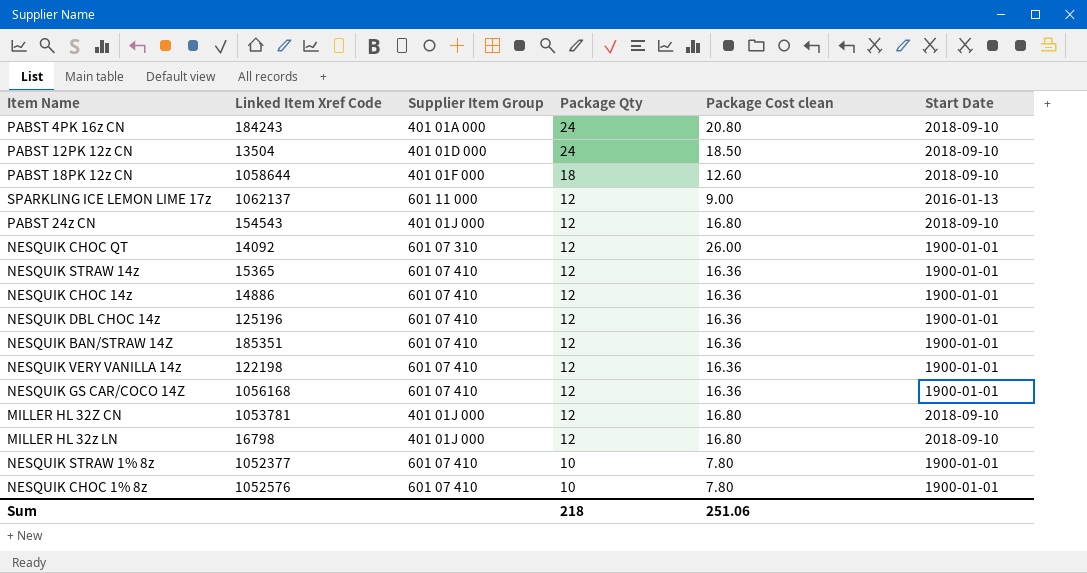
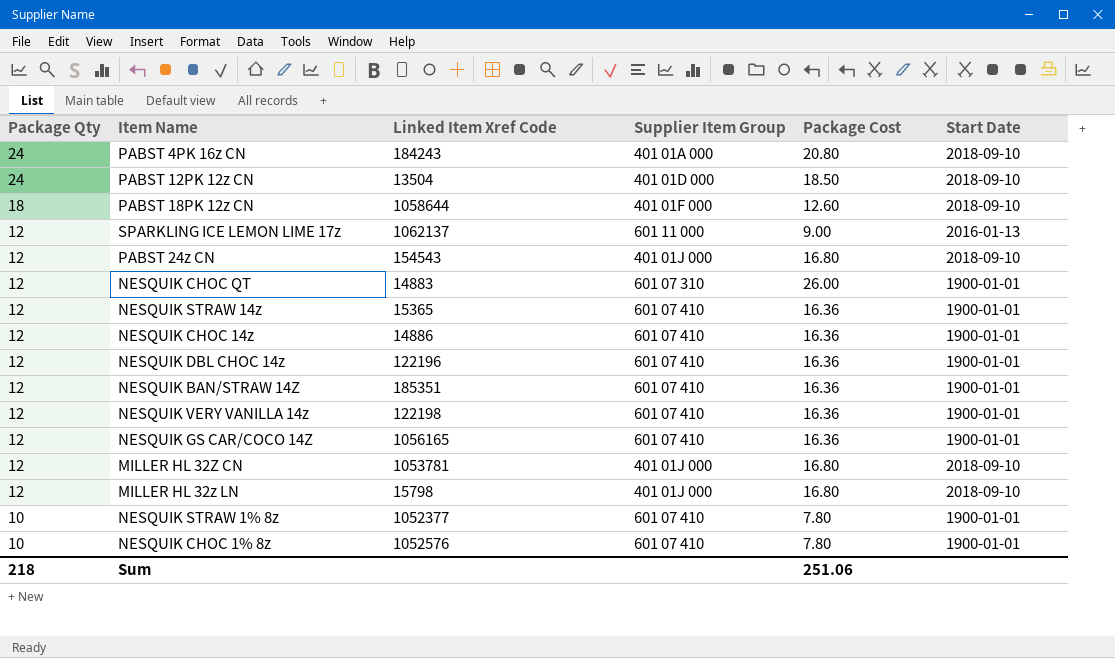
column Package Qty | position: 4 -> 1
column name: Package Cost clean -> Package Cost
NESQUIK CHOC QT | Linked Item Xref Code: 14092 -> 14883
NESQUIK DBL CHOC 14z | Linked Item Xref Code: 125196 -> 122196
NESQUIK GS CAR/COCO 14Z | Linked Item Xref Code: 1056168 -> 1056165
MILLER HL 32z LN | Linked Item Xref Code: 16798 -> 15798

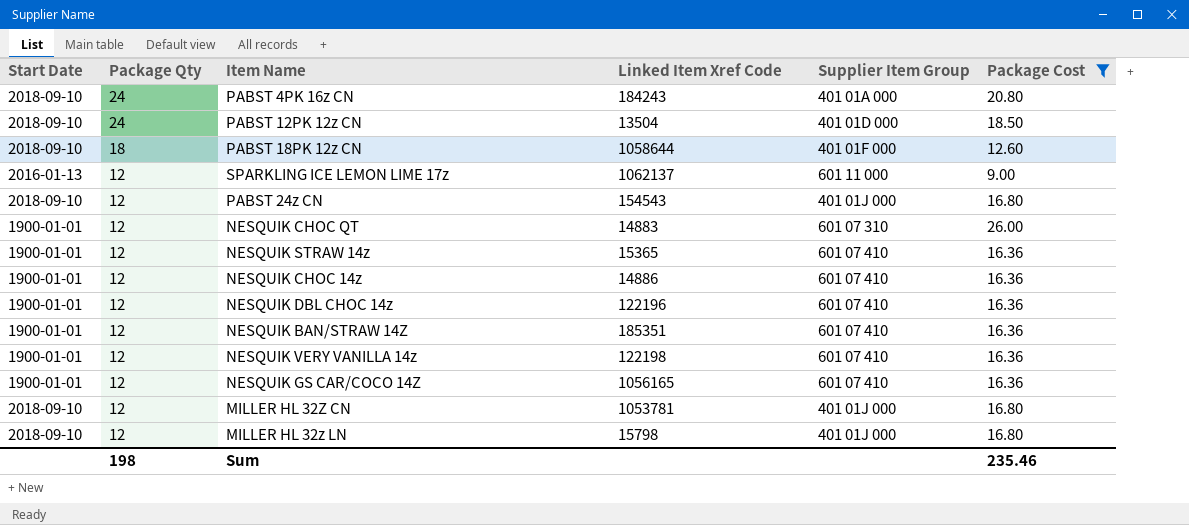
filter: none -> Package Cost != 7.80
column Start Date | position: 6 -> 1
Sum | Package Qty: 218 -> 198
Sum | Package Cost: 251.06 -> 235.46

